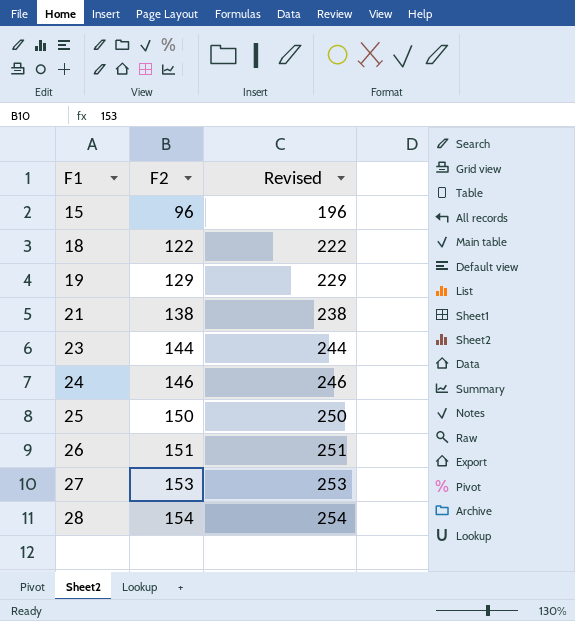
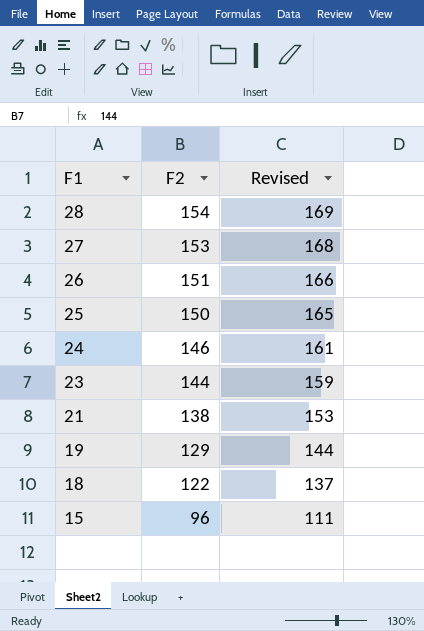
row order: F1 ascending -> F1 descending
column Revised | formula: [F2] + 100 -> [F2] + 15

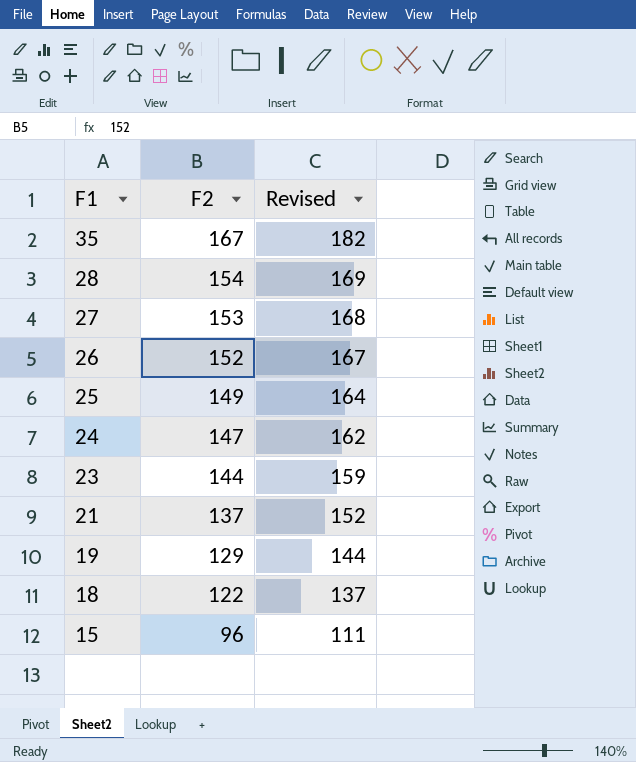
row 35: none -> 167 | 182
26 | F2: 151 -> 152
26 | Revised: 166 -> 167
25 | F2: 150 -> 149
25 | Revised: 165 -> 164
24 | F2: 146 -> 147
24 | Revised: 161 -> 162
21 | F2: 138 -> 137
21 | Revised: 153 -> 152

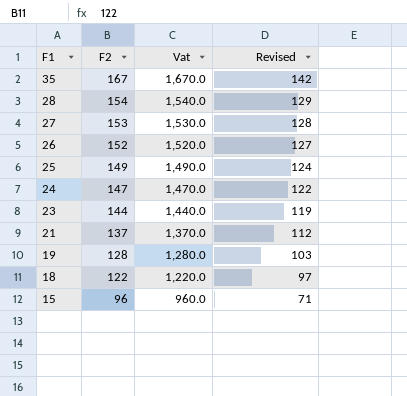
column Vat | formula: none -> [F2] * 10
column Revised | formula: [F2] + 15 -> [F2] - 25
19 | F2: 129 -> 128

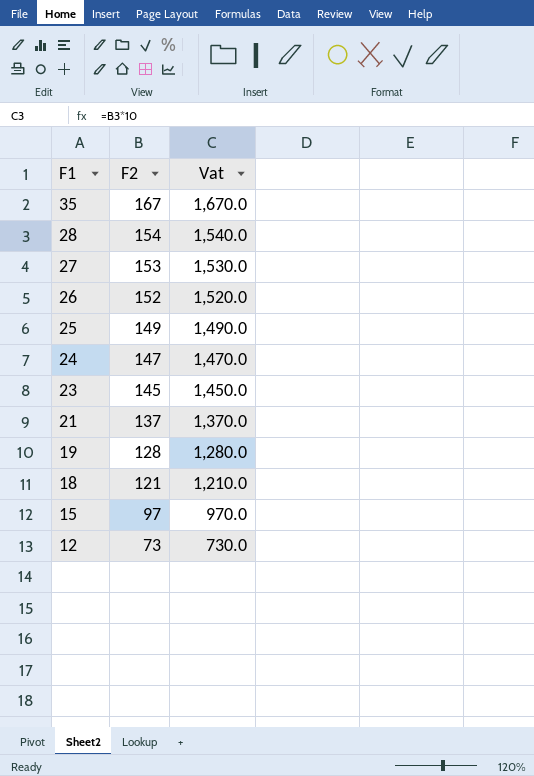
column Revised | formula: [F2] - 25 -> none
23 | F2: 144 -> 145
23 | Vat: 1,440.0 -> 1,450.0
18 | F2: 122 -> 121
18 | Vat: 1,220.0 -> 1,210.0
15 | F2: 96 -> 97
15 | Vat: 960.0 -> 970.0
row 12: none -> 73 | 730.0

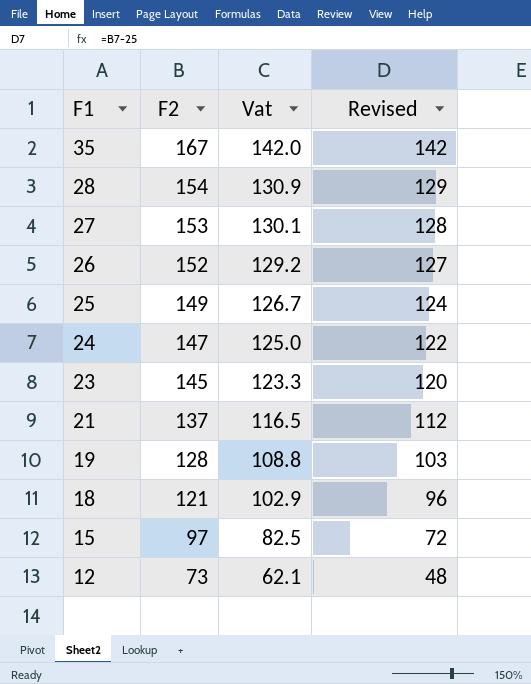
column Vat | formula: [F2] * 10 -> [F2] * 0.85
column Revised | formula: none -> [F2] - 25

